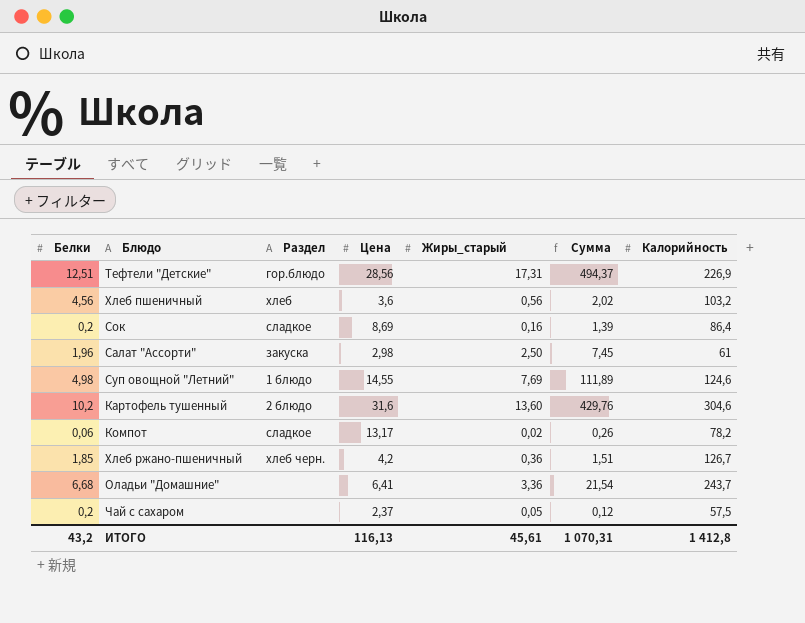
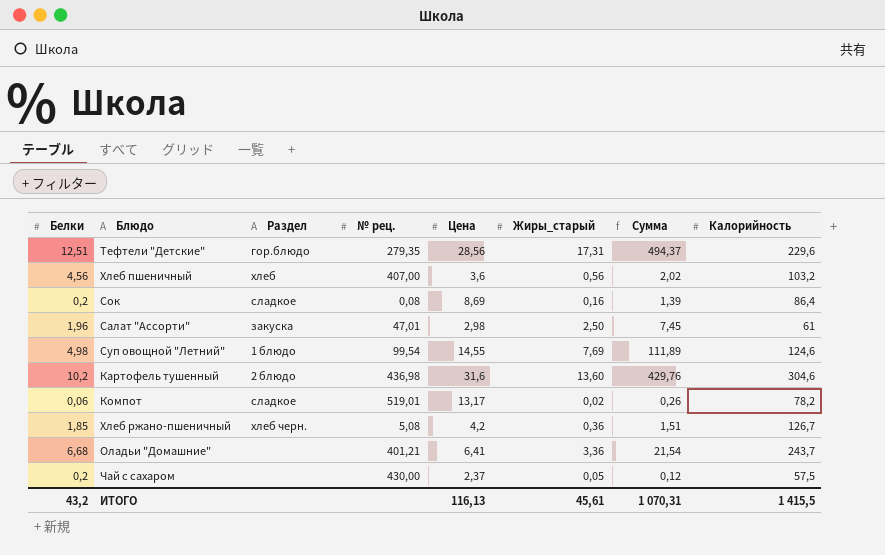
column № рец. | position: none -> 4
Тефтели "Детские" | Калорийность: 226,9 -> 229,6
ИТОГО | Калорийность: 1 412,8 -> 1 415,5

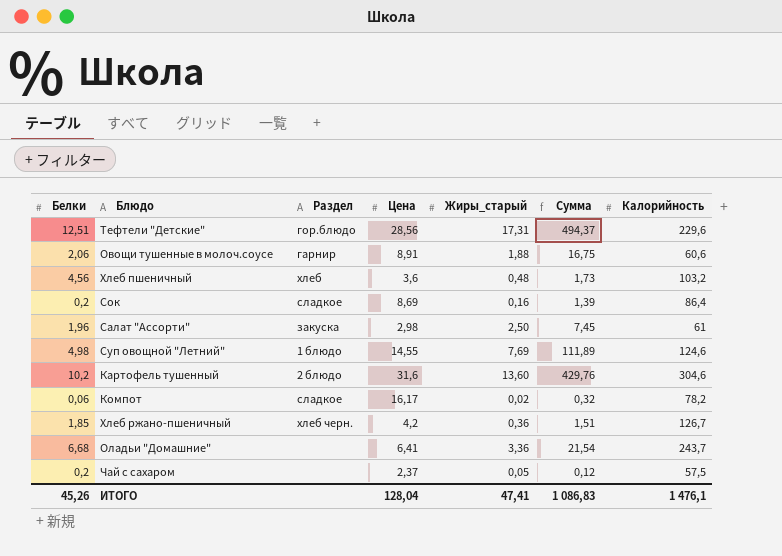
column № рец. | position: 4 -> none
row Овощи тушенные в молоч.соусе: none -> 2,06 | гарнир | 8,91 | 1,88 | 16,75 | 60,6
Хлеб пшеничный | Жиры_старый: 0,56 -> 0,48
Хлеб пшеничный | Сумма: 2,02 -> 1,73
Компот | Цена: 13,17 -> 16,17
Компот | Сумма: 0,26 -> 0,32
ИТОГО | Белки: 43,2 -> 45,26
ИТОГО | Цена: 116,13 -> 128,04
ИТОГО | Жиры_старый: 45,61 -> 47,41
ИТОГО | Сумма: 1 070,31 -> 1 086,83
ИТОГО | Калорийность: 1 415,5 -> 1 476,1

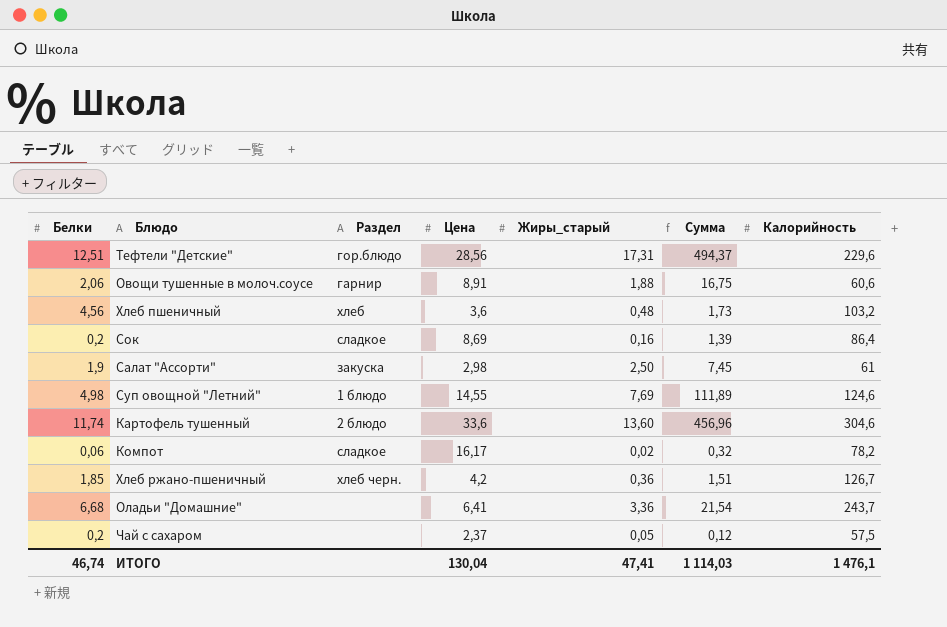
Салат "Ассорти" | Белки: 1,96 -> 1,9
Картофель тушенный | Белки: 10,2 -> 11,74
Картофель тушенный | Цена: 31,6 -> 33,6
Картофель тушенный | Сумма: 429,76 -> 456,96
ИТОГО | Белки: 45,26 -> 46,74
ИТОГО | Цена: 128,04 -> 130,04
ИТОГО | Сумма: 1 086,83 -> 1 114,03

